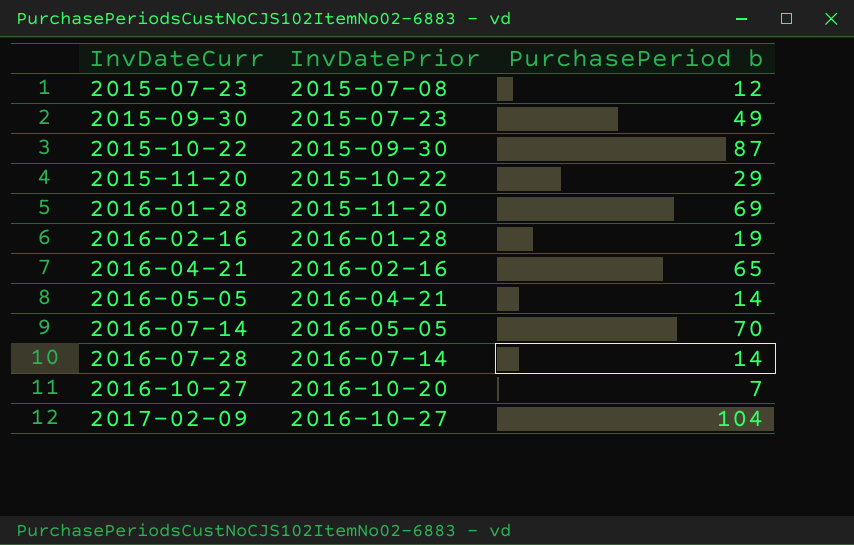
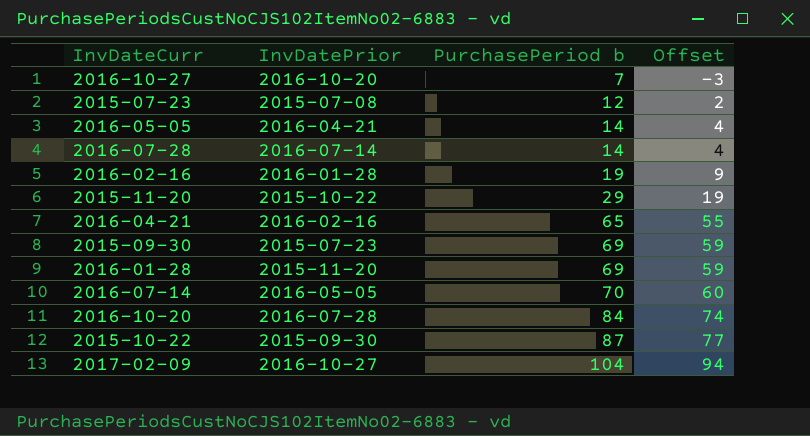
row order: InvDateCurr ascending -> PurchasePeriod b ascending
column Offset | formula: none -> [PurchasePeriod b] - 10
2015-09-30 | PurchasePeriod b: 49 -> 69
row 2016-10-20: none -> 2016-07-28 | 84 | 74

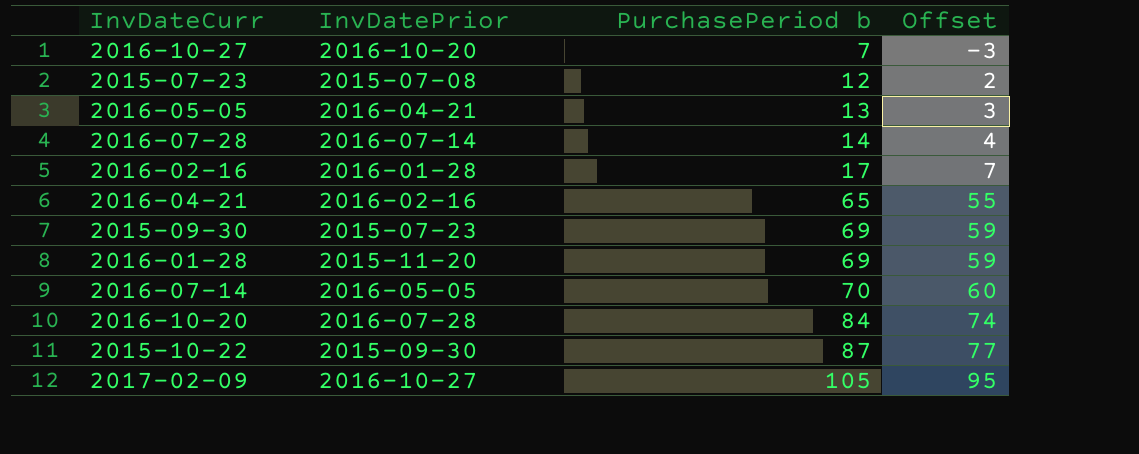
row 2015-11-20: 2015-10-22 | 29 | 19 -> none
2016-05-05 | PurchasePeriod b: 14 -> 13
2016-05-05 | Offset: 4 -> 3
2016-02-16 | PurchasePeriod b: 19 -> 17
2016-02-16 | Offset: 9 -> 7
2017-02-09 | PurchasePeriod b: 104 -> 105
2017-02-09 | Offset: 94 -> 95

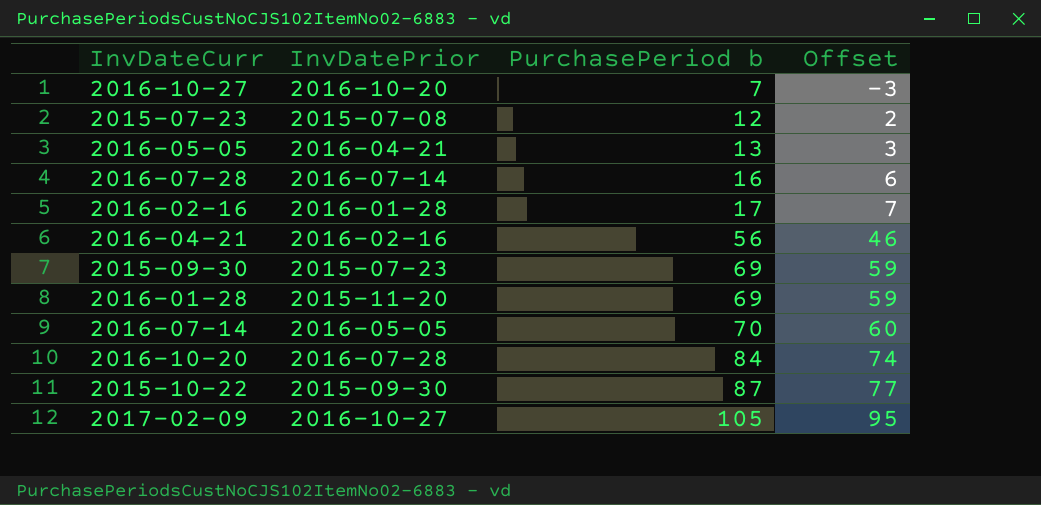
2016-07-28 | PurchasePeriod b: 14 -> 16
2016-07-28 | Offset: 4 -> 6
2016-04-21 | PurchasePeriod b: 65 -> 56
2016-04-21 | Offset: 55 -> 46

